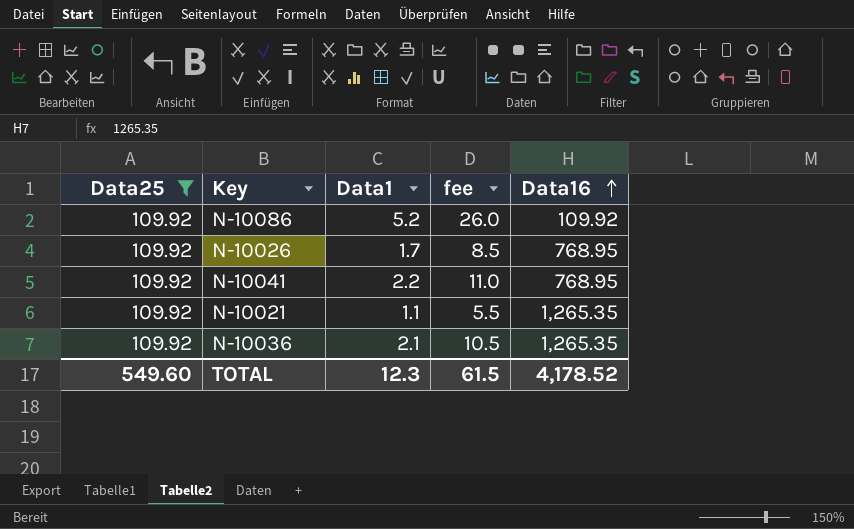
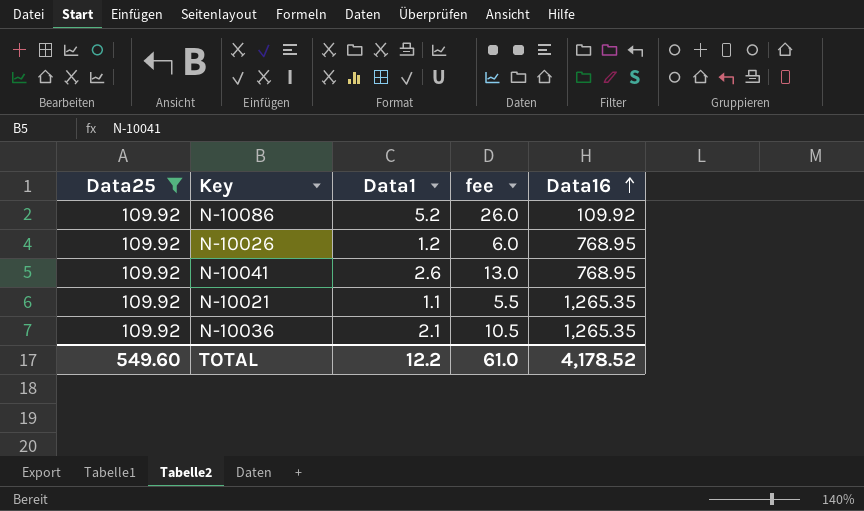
N-10026 | Data1: 1.7 -> 1.2
N-10026 | fee: 8.5 -> 6.0
N-10041 | Data1: 2.2 -> 2.6
N-10041 | fee: 11.0 -> 13.0
TOTAL | Data1: 12.3 -> 12.2
TOTAL | fee: 61.5 -> 61.0

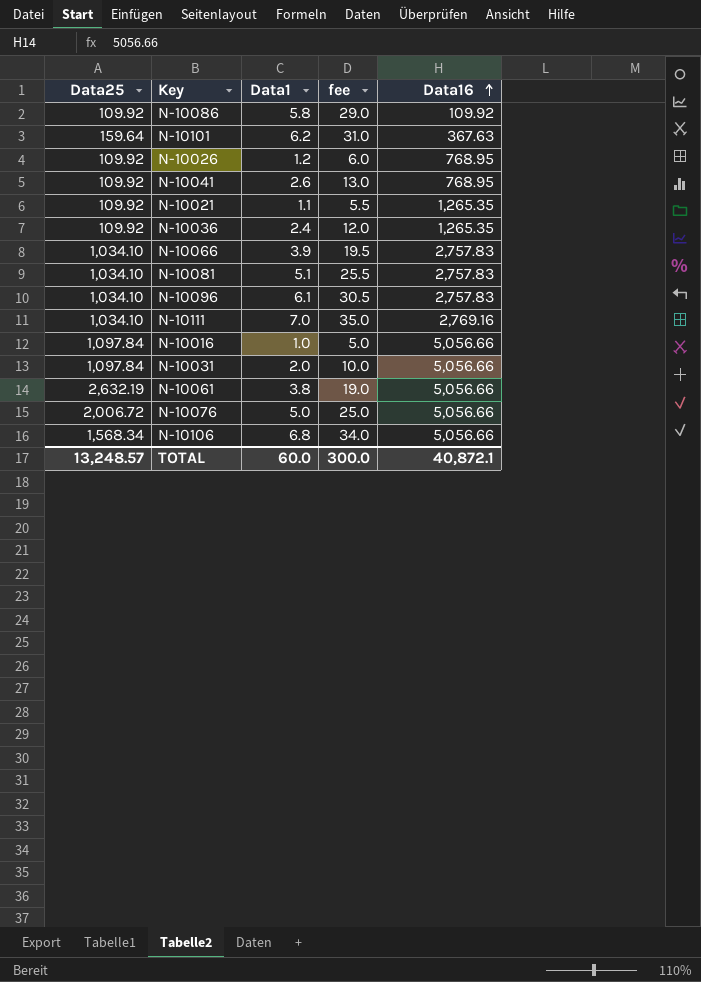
filter: Data25 = 109.92 -> none
N-10086 | Data1: 5.2 -> 5.8
N-10086 | fee: 26.0 -> 29.0
N-10036 | Data1: 2.1 -> 2.4
N-10036 | fee: 10.5 -> 12.0
TOTAL | Data25: 549.60 -> 13,248.57
TOTAL | Data1: 12.2 -> 60.0
TOTAL | fee: 61.0 -> 300.0
TOTAL | Data16: 4,178.52 -> 40,872.1

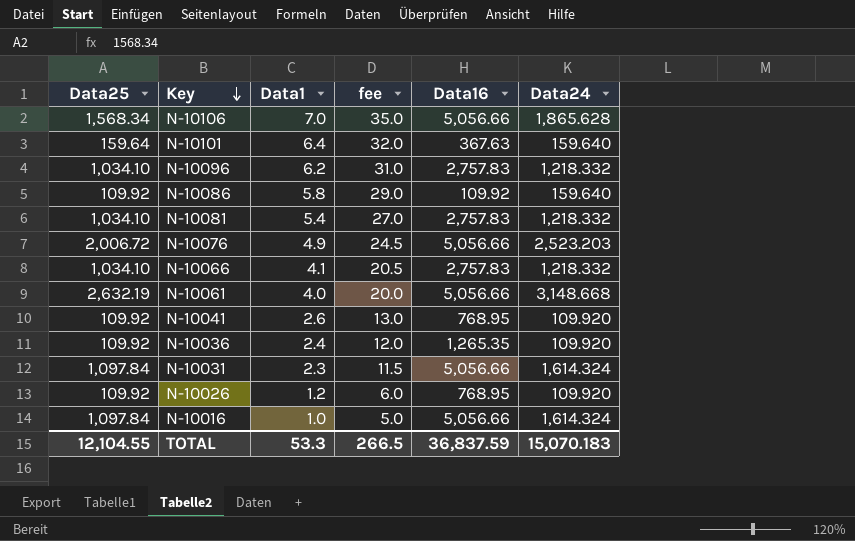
row order: Data16 ascending -> Key descending
column Data24 | position: none -> 6
row N-10021: 109.92 | 1.1 | 5.5 | 1,265.35 -> none
row N-10111: 1,034.10 | 7.0 | 35.0 | 2,769.16 -> none
N-10106 | Data1: 6.8 -> 7.0
N-10106 | fee: 34.0 -> 35.0
N-10101 | Data1: 6.2 -> 6.4
N-10101 | fee: 31.0 -> 32.0
N-10096 | Data1: 6.1 -> 6.2
N-10096 | fee: 30.5 -> 31.0
N-10081 | Data1: 5.1 -> 5.4
N-10081 | fee: 25.5 -> 27.0
N-10076 | Data1: 5.0 -> 4.9
N-10076 | fee: 25.0 -> 24.5
N-10066 | Data1: 3.9 -> 4.1
N-10066 | fee: 19.5 -> 20.5
N-10061 | Data1: 3.8 -> 4.0
N-10061 | fee: 19.0 -> 20.0
N-10031 | Data1: 2.0 -> 2.3
N-10031 | fee: 10.0 -> 11.5
TOTAL | Data25: 13,248.57 -> 12,104.55
TOTAL | Data1: 60.0 -> 53.3
TOTAL | fee: 300.0 -> 266.5
TOTAL | Data16: 40,872.1 -> 36,837.59

